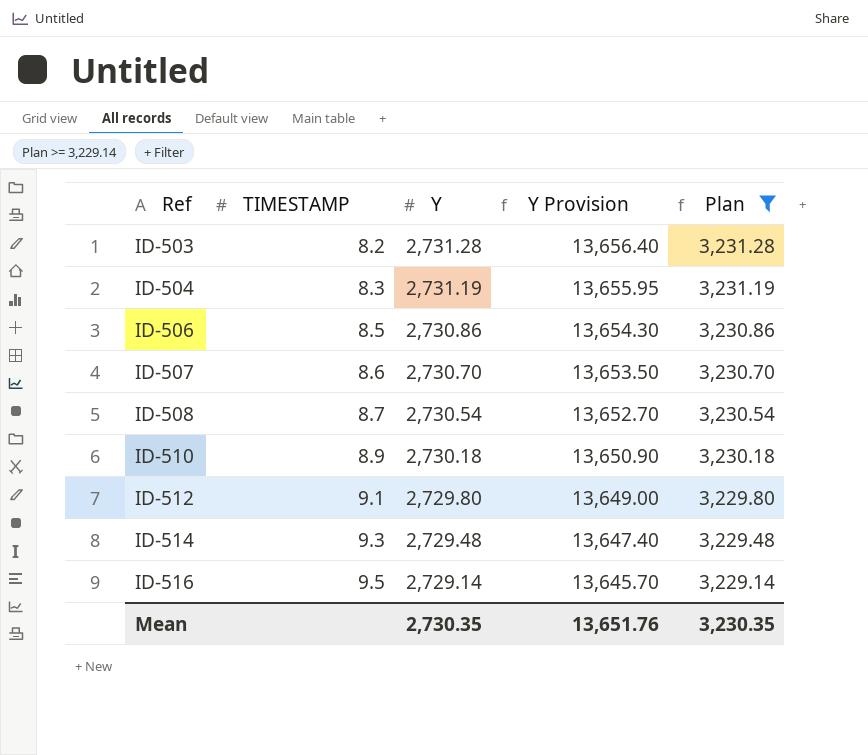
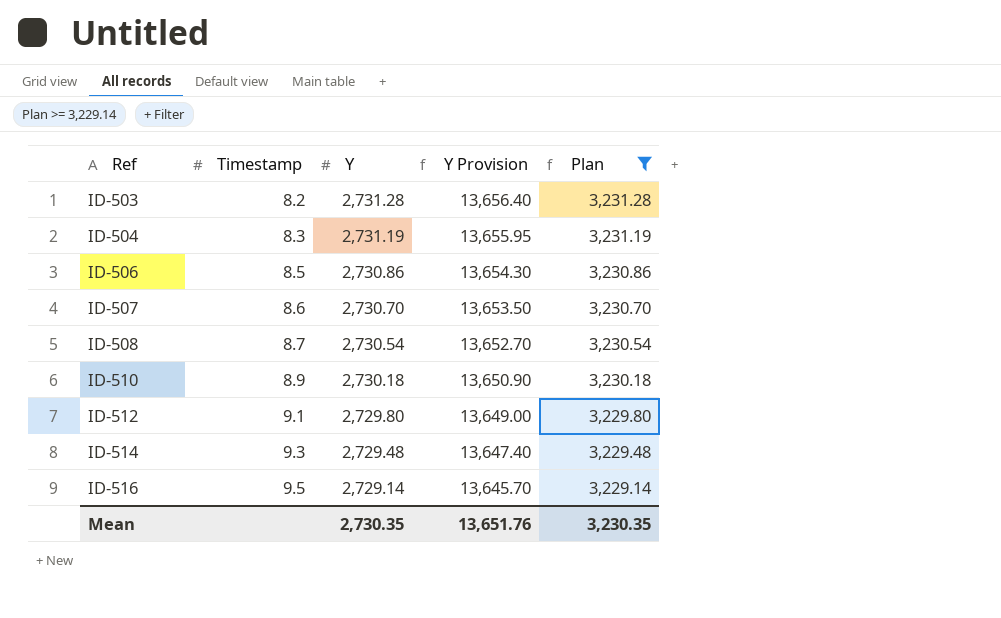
column name: TIMESTAMP -> Timestamp

